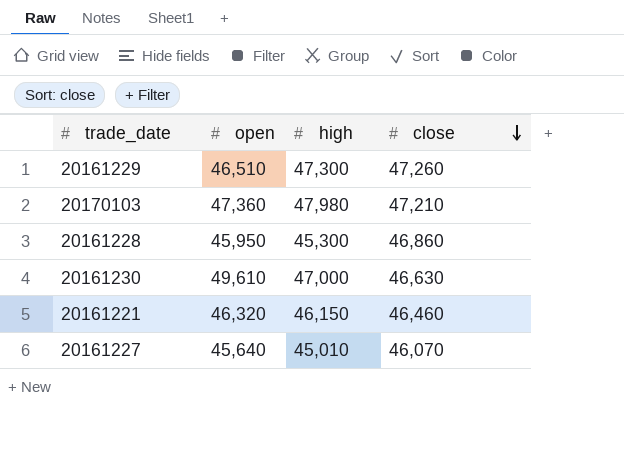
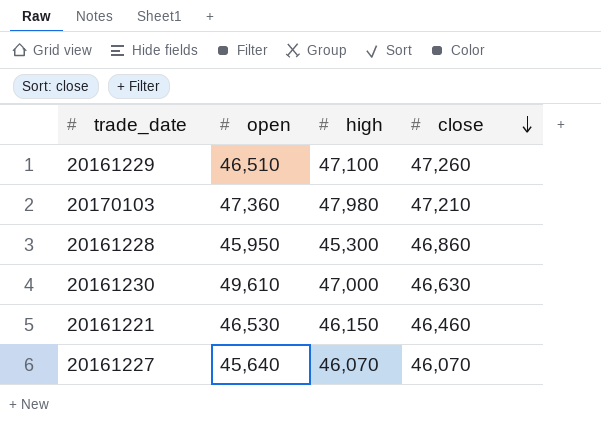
20161229 | high: 47,300 -> 47,100
20161221 | open: 46,320 -> 46,530
20161227 | high: 45,010 -> 46,070

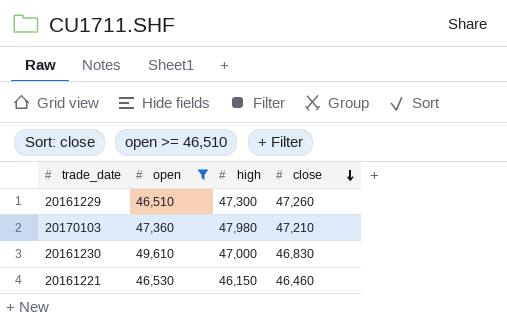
filter: none -> open >= 46,510
20161229 | high: 47,100 -> 47,300
20161230 | close: 46,630 -> 46,830

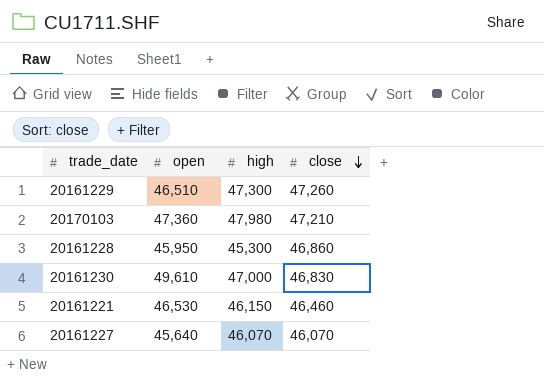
filter: open >= 46,510 -> none

